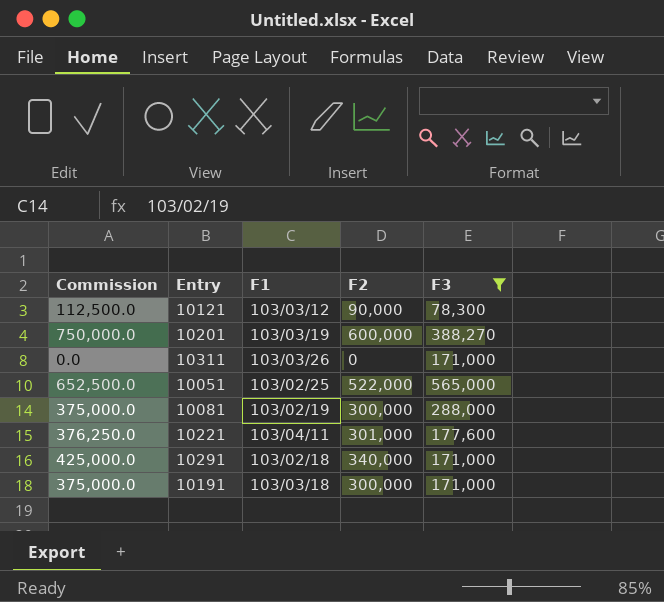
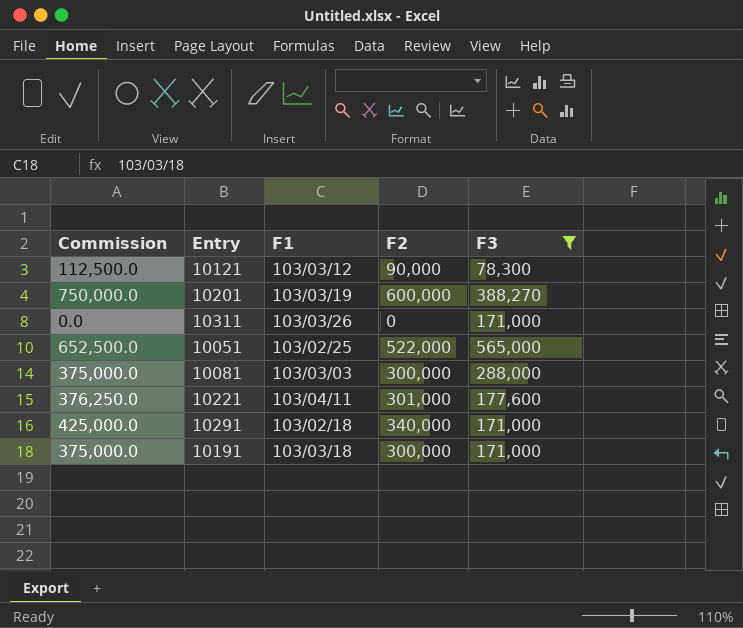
10081 | F1: 103/02/19 -> 103/03/03

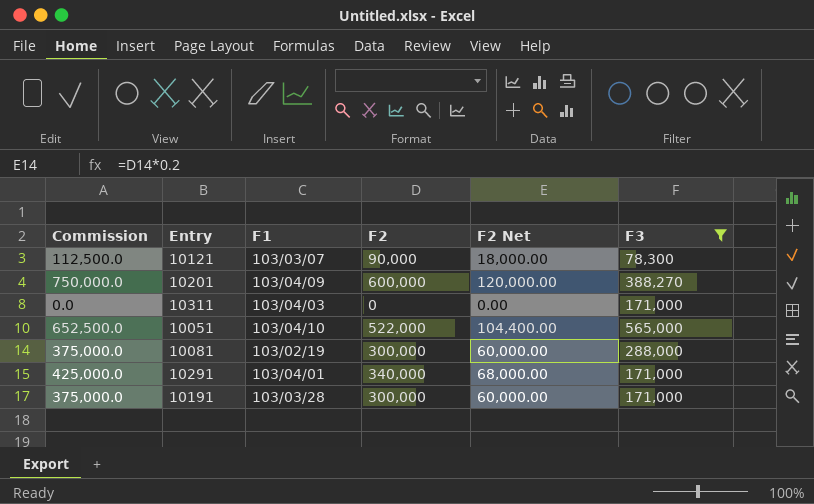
column F2 Net | formula: none -> [F2] * 0.2
row 10221: 376,250.0 | 103/04/11 | 301,000 | 177,600 -> none
10121 | F1: 103/03/12 -> 103/03/07
10201 | F1: 103/03/19 -> 103/04/09
10311 | F1: 103/03/26 -> 103/04/03
10051 | F1: 103/02/25 -> 103/04/10
10081 | F1: 103/03/03 -> 103/02/19
10291 | F1: 103/02/18 -> 103/04/01
10191 | F1: 103/03/18 -> 103/03/28

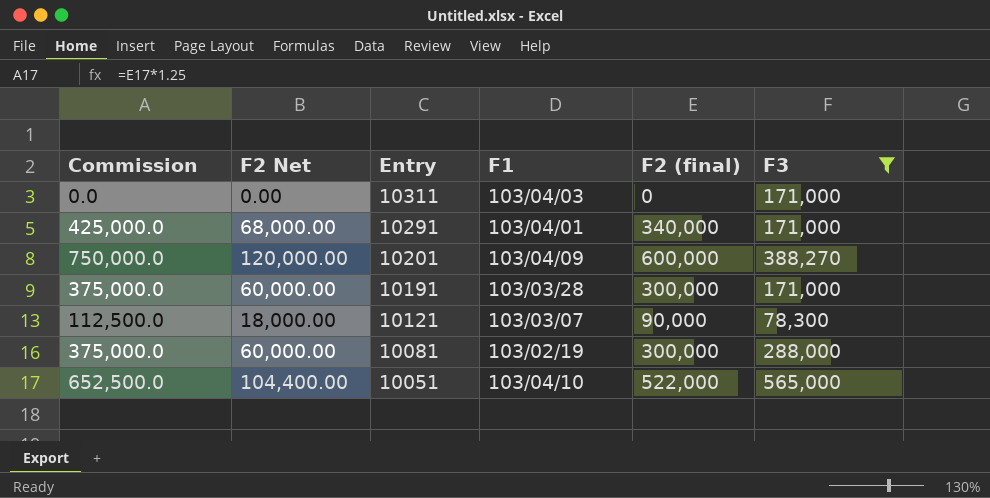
row order: none -> Entry descending
column F2 Net | position: 5 -> 2
column name: F2 -> F2 (final)

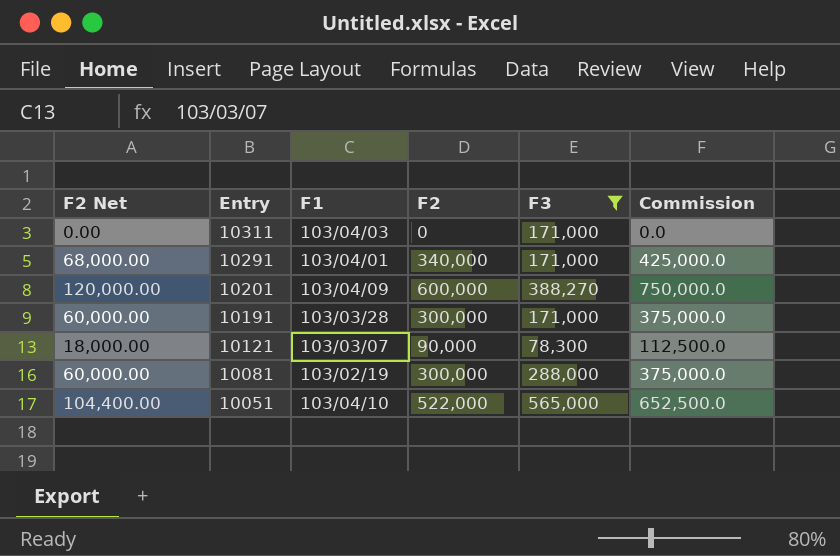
column name: F2 (final) -> F2
column Commission | position: 1 -> 6

